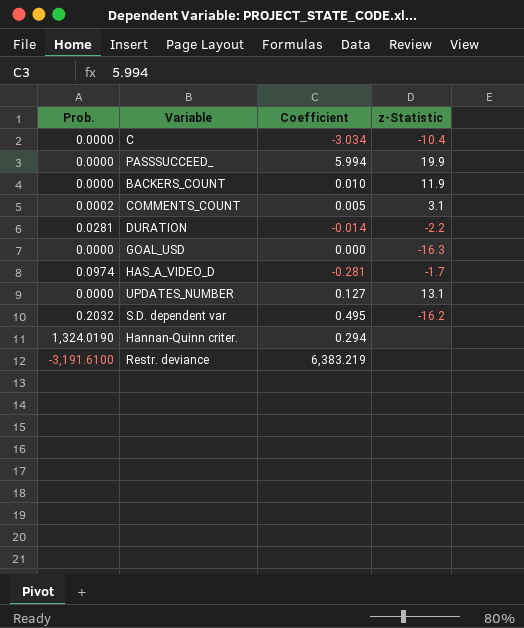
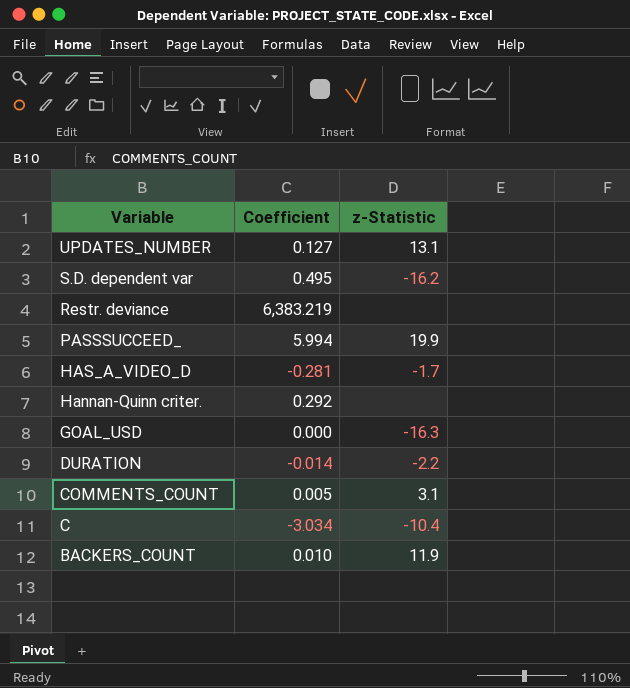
row order: none -> Variable descending
column Prob. | position: 1 -> none
Hannan-Quinn criter. | Coefficient: 0.294 -> 0.292

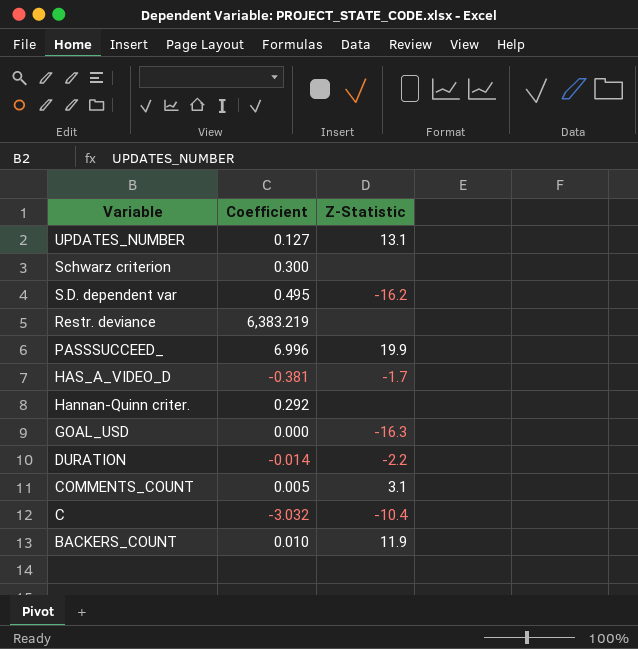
column name: z-Statistic -> Z-Statistic
row Schwarz criterion: none -> 0.300 | none
PASSSUCCEED_ | Coefficient: 5.994 -> 6.996
HAS_A_VIDEO_D | Coefficient: -0.281 -> -0.381
C | Coefficient: -3.034 -> -3.032

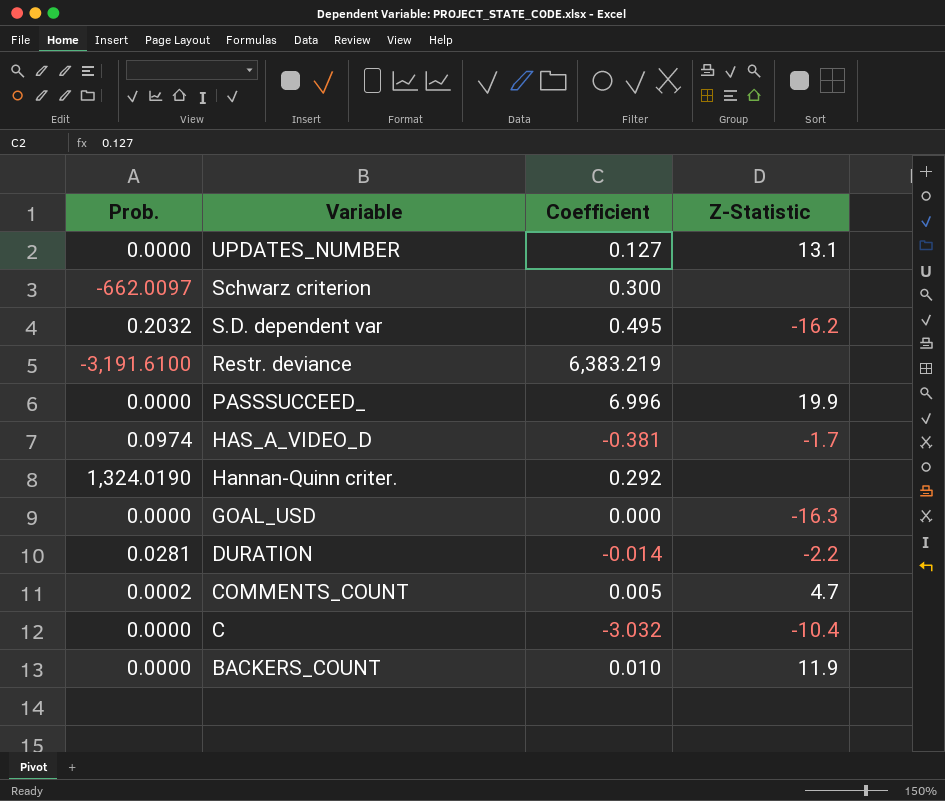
column Prob. | position: none -> 1
COMMENTS_COUNT | Z-Statistic: 3.1 -> 4.7

